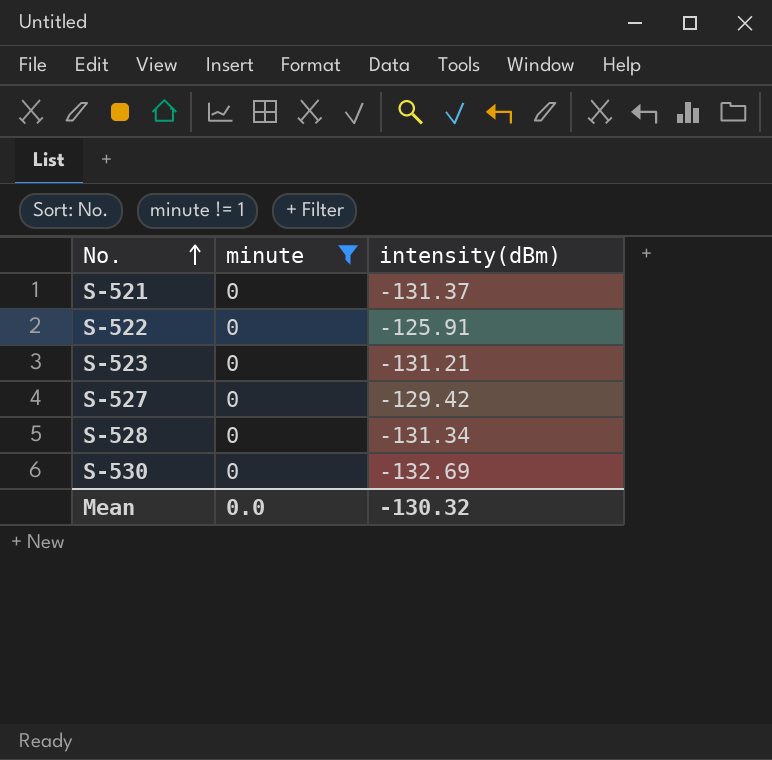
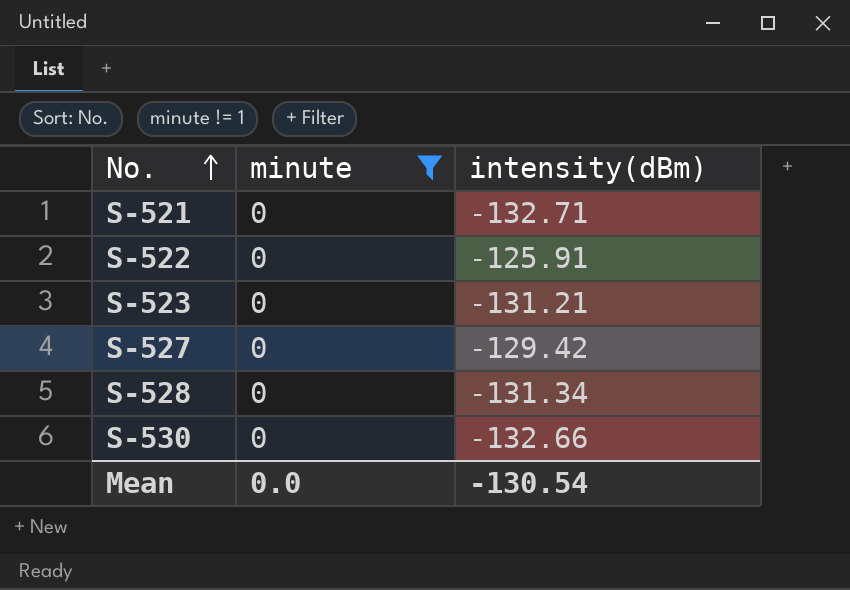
S-521 | intensity(dBm): -131.37 -> -132.71
S-530 | intensity(dBm): -132.69 -> -132.66
Mean | intensity(dBm): -130.32 -> -130.54

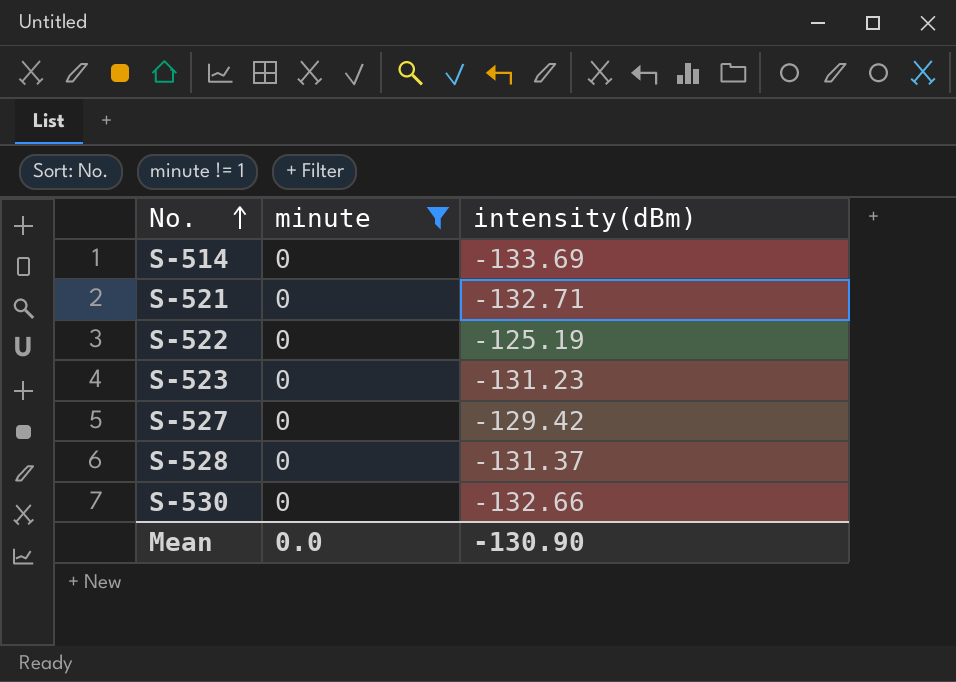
row S-514: none -> 0 | -133.69
S-522 | intensity(dBm): -125.91 -> -125.19
S-523 | intensity(dBm): -131.21 -> -131.23
S-528 | intensity(dBm): -131.34 -> -131.37
Mean | intensity(dBm): -130.54 -> -130.90

